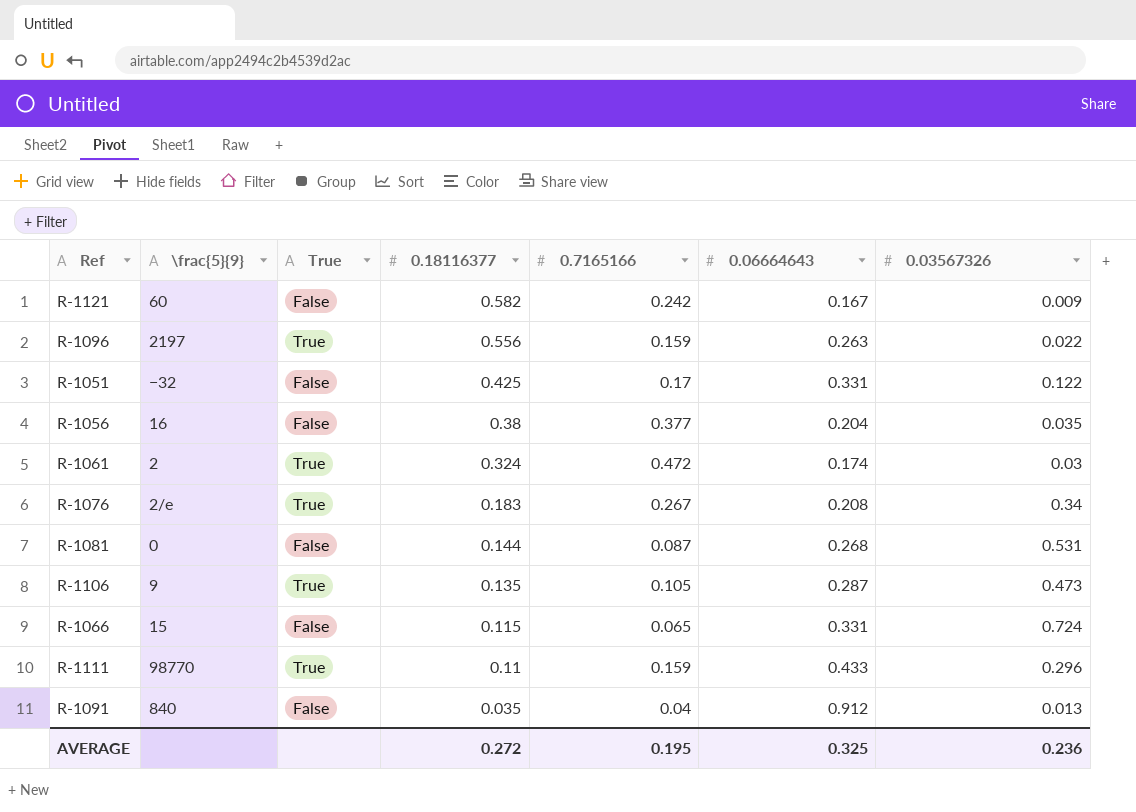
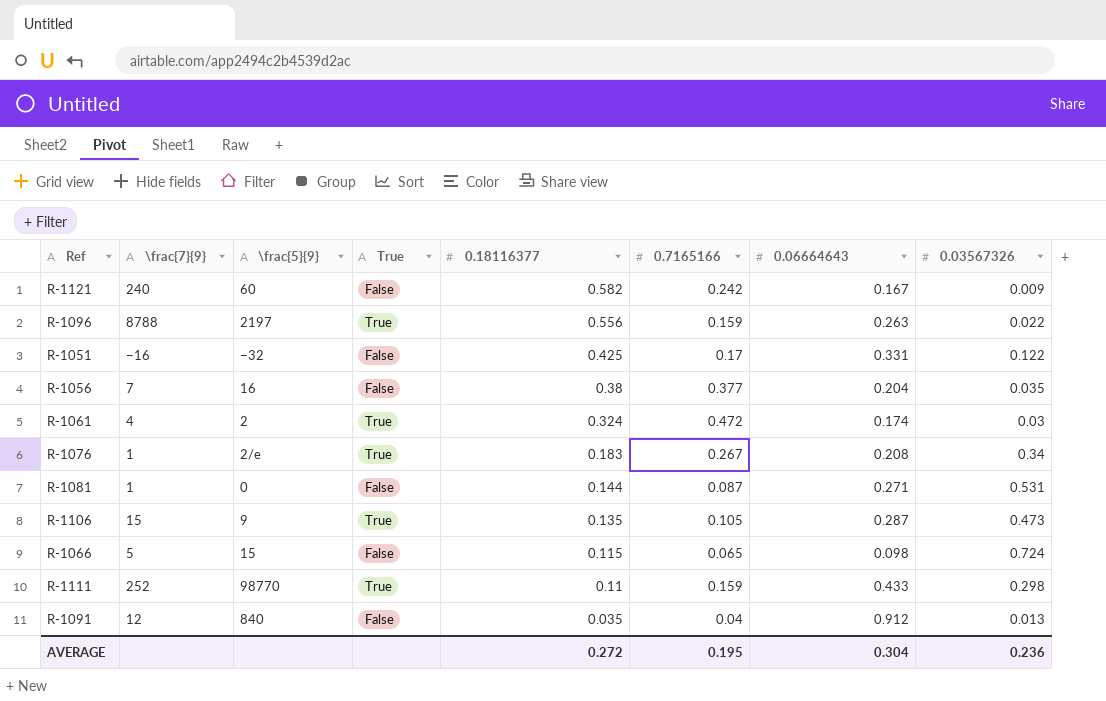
column \frac{7}{9} | position: none -> 2
R-1081 | 0.06664643: 0.268 -> 0.271
R-1066 | 0.06664643: 0.331 -> 0.098
R-1111 | 0.03567326: 0.296 -> 0.298
AVERAGE | 0.06664643: 0.325 -> 0.304

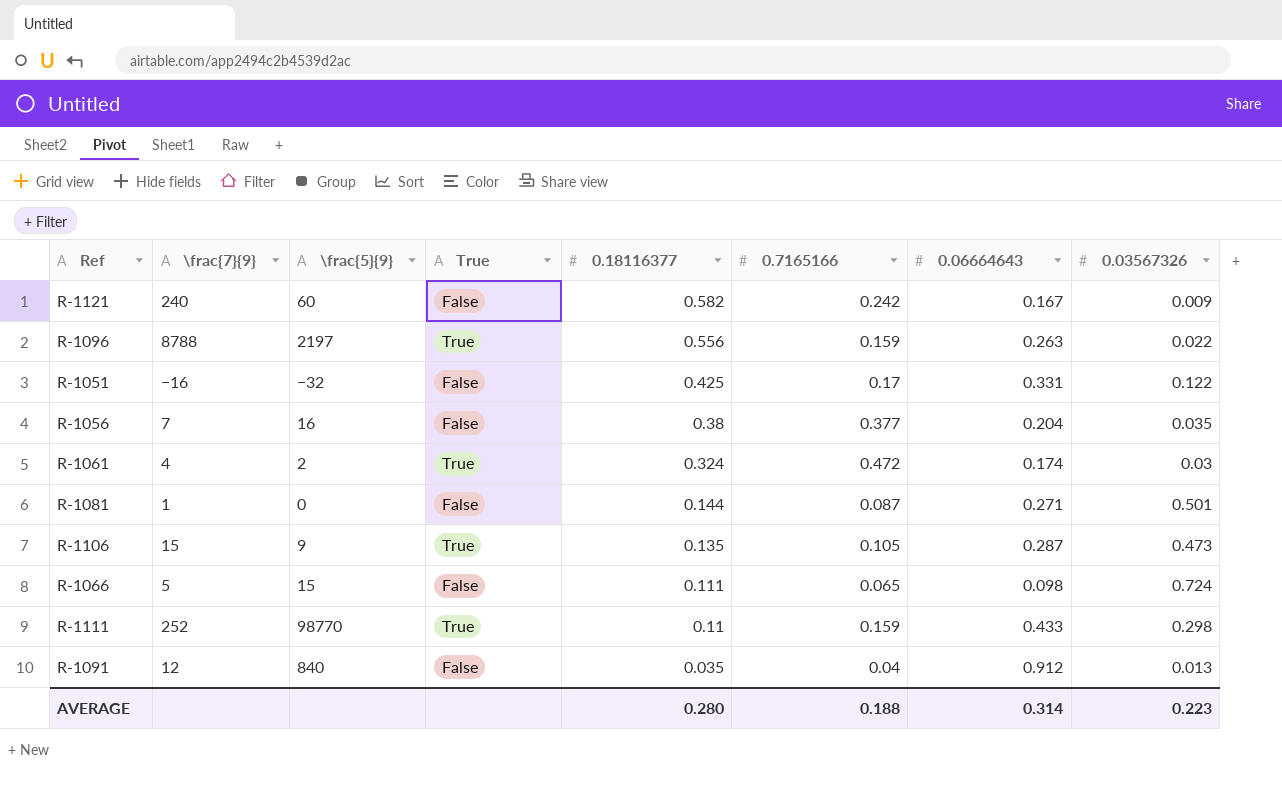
row R-1076: 1 | 2/e | True | 0.183 | 0.267 | 0.208 | 0.34 -> none
R-1081 | 0.03567326: 0.531 -> 0.501
R-1066 | 0.18116377: 0.115 -> 0.111
AVERAGE | 0.18116377: 0.272 -> 0.280
AVERAGE | 0.7165166: 0.195 -> 0.188
AVERAGE | 0.06664643: 0.304 -> 0.314
AVERAGE | 0.03567326: 0.236 -> 0.223

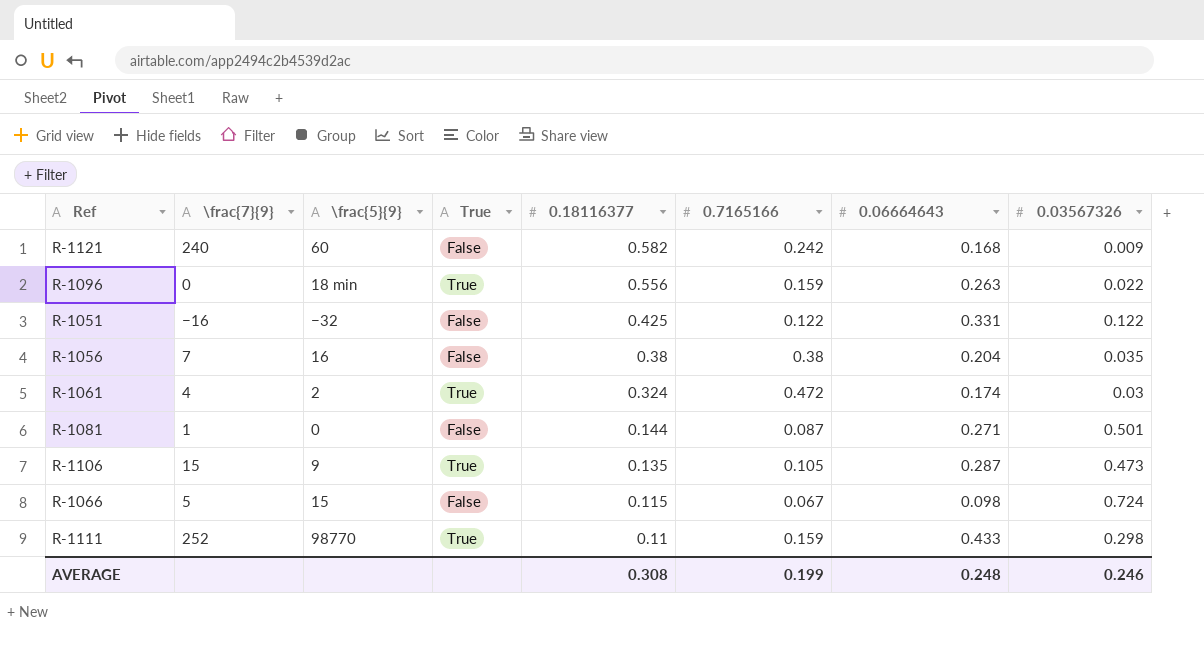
row R-1091: 12 | 840 | False | 0.035 | 0.04 | 0.912 | 0.013 -> none
R-1121 | 0.06664643: 0.167 -> 0.168
R-1096 | \frac{7}{9}: 8788 -> 0
R-1096 | \frac{5}{9}: 2197 -> 18 min
R-1051 | 0.7165166: 0.17 -> 0.122
R-1056 | 0.7165166: 0.377 -> 0.38
R-1066 | 0.18116377: 0.111 -> 0.115
R-1066 | 0.7165166: 0.065 -> 0.067
AVERAGE | 0.18116377: 0.280 -> 0.308
AVERAGE | 0.7165166: 0.188 -> 0.199
AVERAGE | 0.06664643: 0.314 -> 0.248
AVERAGE | 0.03567326: 0.223 -> 0.246

